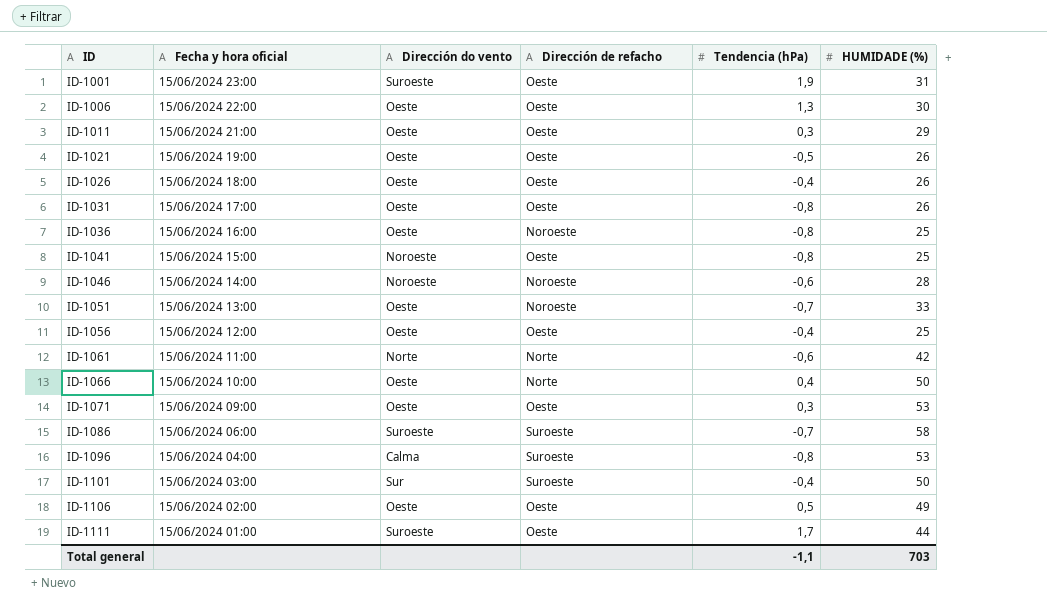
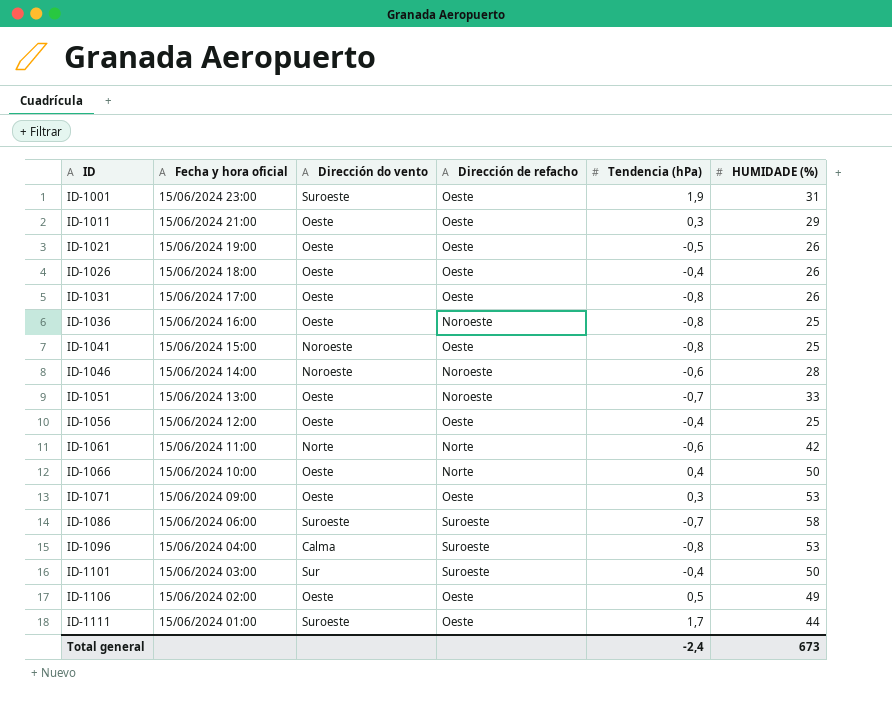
row ID-1006: 15/06/2024 22:00 | Oeste | Oeste | 1,3 | 30 -> none
Total general | Tendencia (hPa): -1,1 -> -2,4
Total general | HUMIDADE (%): 703 -> 673

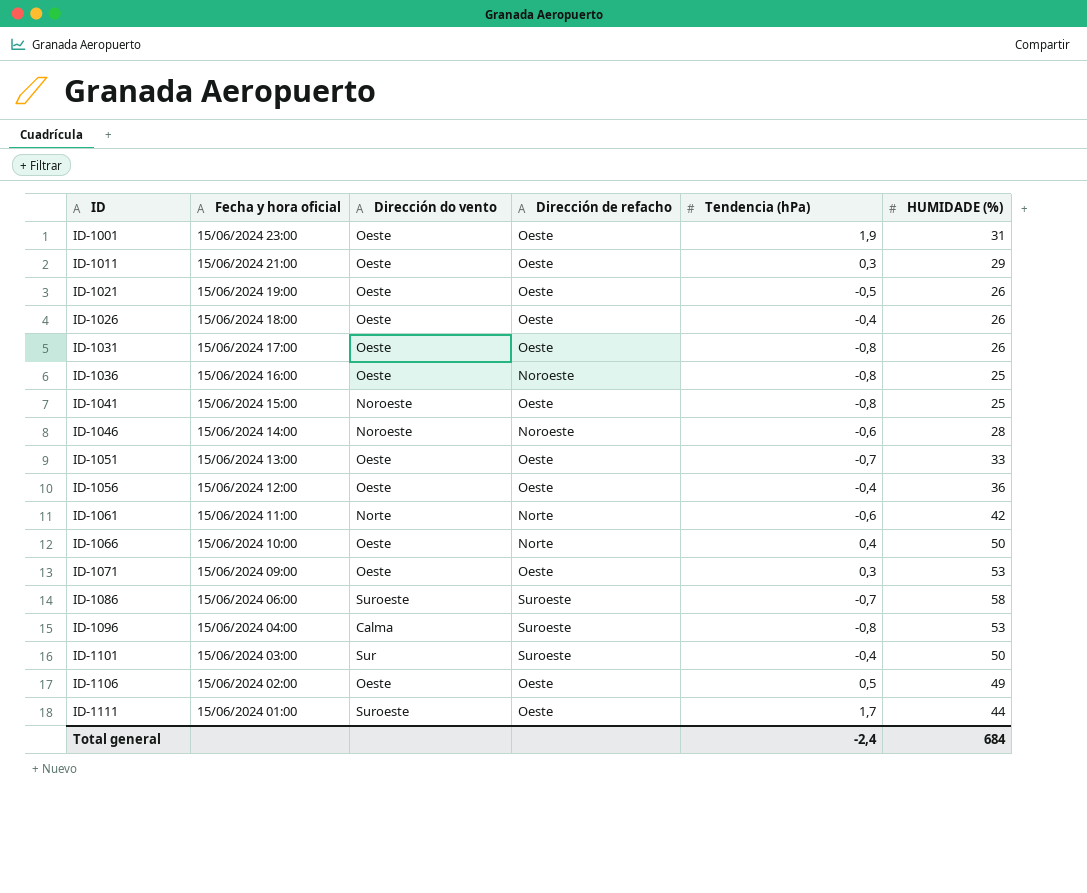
ID-1001 | Dirección do vento: Suroeste -> Oeste
ID-1051 | Dirección de refacho: Noroeste -> Oeste
ID-1056 | HUMIDADE (%): 25 -> 36
Total general | HUMIDADE (%): 673 -> 684

